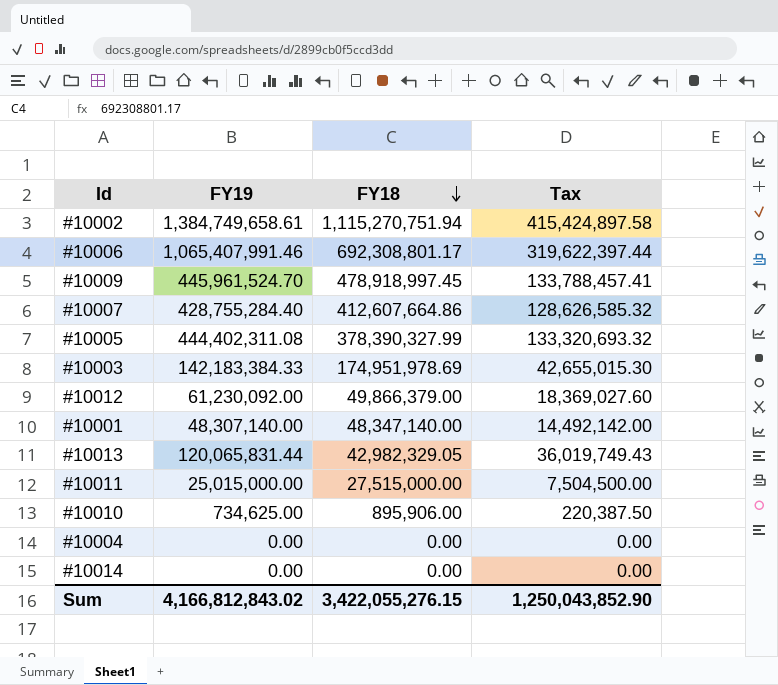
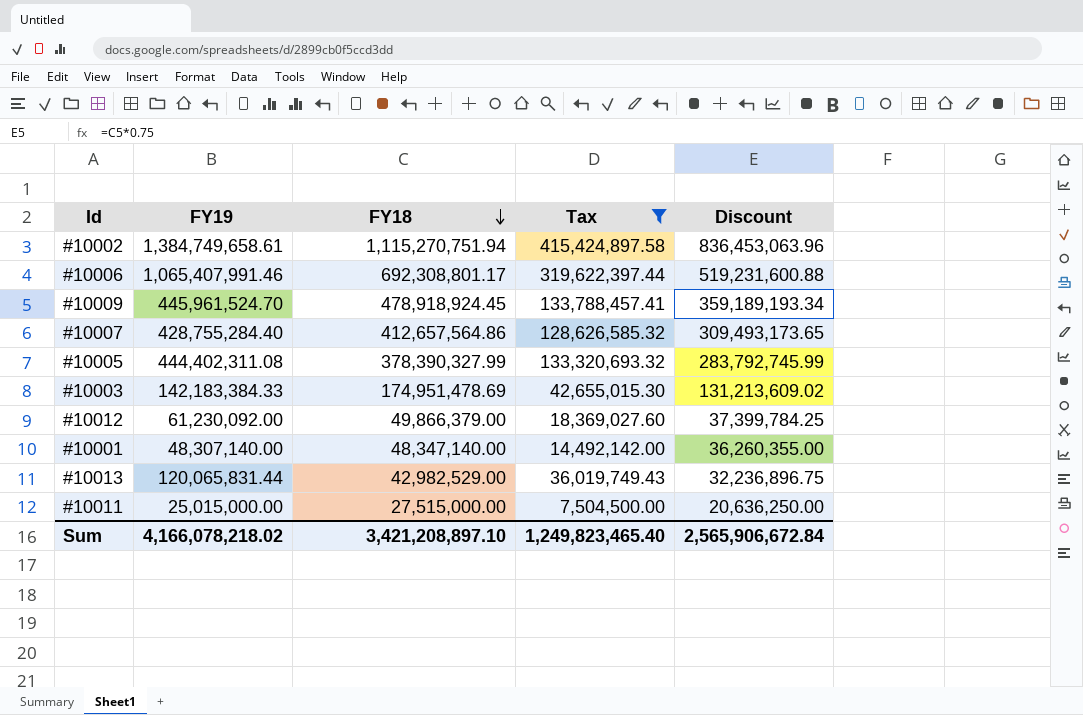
filter: none -> Tax >= 7,504,500.00
column Discount | formula: none -> [FY18] * 0.75
#10009 | FY18: 478,918,997.45 -> 478,918,924.45
#10007 | FY18: 412,607,664.86 -> 412,657,564.86
#10003 | FY18: 174,951,978.69 -> 174,951,478.69
#10013 | FY18: 42,982,329.05 -> 42,982,529.00
Sum | FY19: 4,166,812,843.02 -> 4,166,078,218.02
Sum | FY18: 3,422,055,276.15 -> 3,421,208,897.10
Sum | Tax: 1,250,043,852.90 -> 1,249,823,465.40

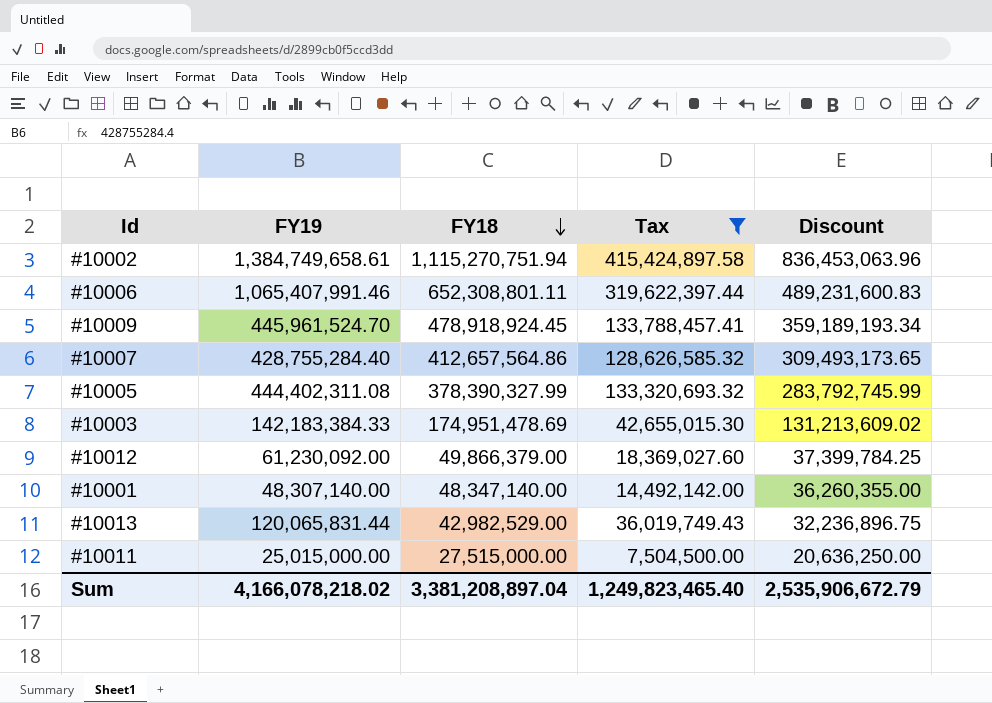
#10006 | FY18: 692,308,801.17 -> 652,308,801.11
#10006 | Discount: 519,231,600.88 -> 489,231,600.83
Sum | FY18: 3,421,208,897.10 -> 3,381,208,897.04
Sum | Discount: 2,565,906,672.84 -> 2,535,906,672.79

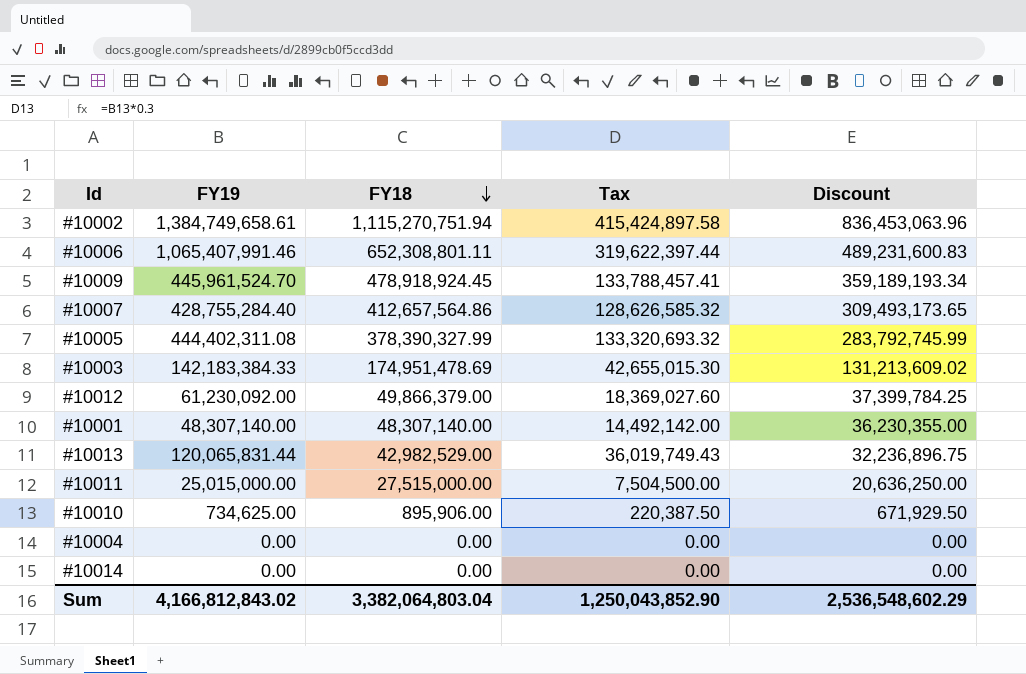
filter: Tax >= 7,504,500.00 -> none
#10001 | FY18: 48,347,140.00 -> 48,307,140.00
#10001 | Discount: 36,260,355.00 -> 36,230,355.00
Sum | FY19: 4,166,078,218.02 -> 4,166,812,843.02
Sum | FY18: 3,381,208,897.04 -> 3,382,064,803.04
Sum | Tax: 1,249,823,465.40 -> 1,250,043,852.90
Sum | Discount: 2,535,906,672.79 -> 2,536,548,602.29

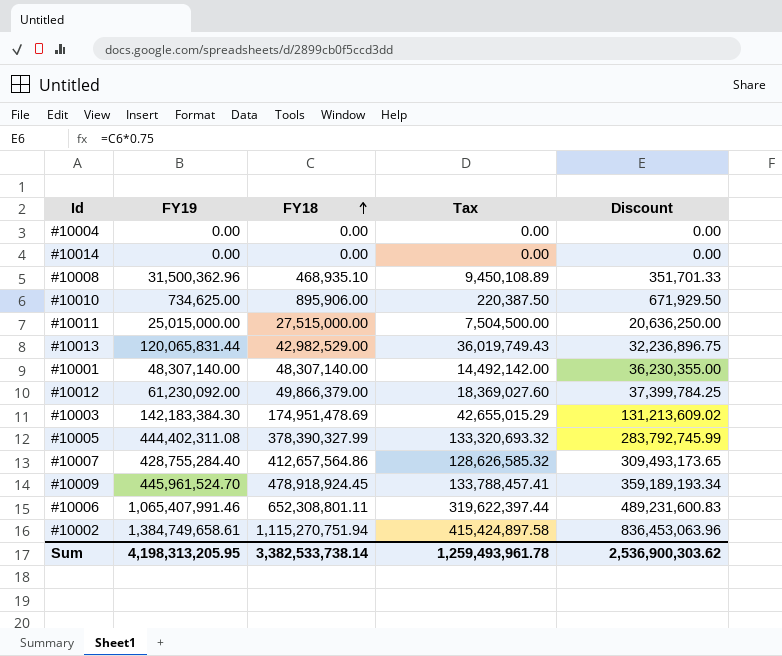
row order: FY18 descending -> FY18 ascending
row #10008: none -> 31,500,362.96 | 468,935.10 | 9,450,108.89 | 351,701.33
#10003 | FY19: 142,183,384.33 -> 142,183,384.30
#10003 | Tax: 42,655,015.30 -> 42,655,015.29
Sum | FY19: 4,166,812,843.02 -> 4,198,313,205.95
Sum | FY18: 3,382,064,803.04 -> 3,382,533,738.14
Sum | Tax: 1,250,043,852.90 -> 1,259,493,961.78
Sum | Discount: 2,536,548,602.29 -> 2,536,900,303.62

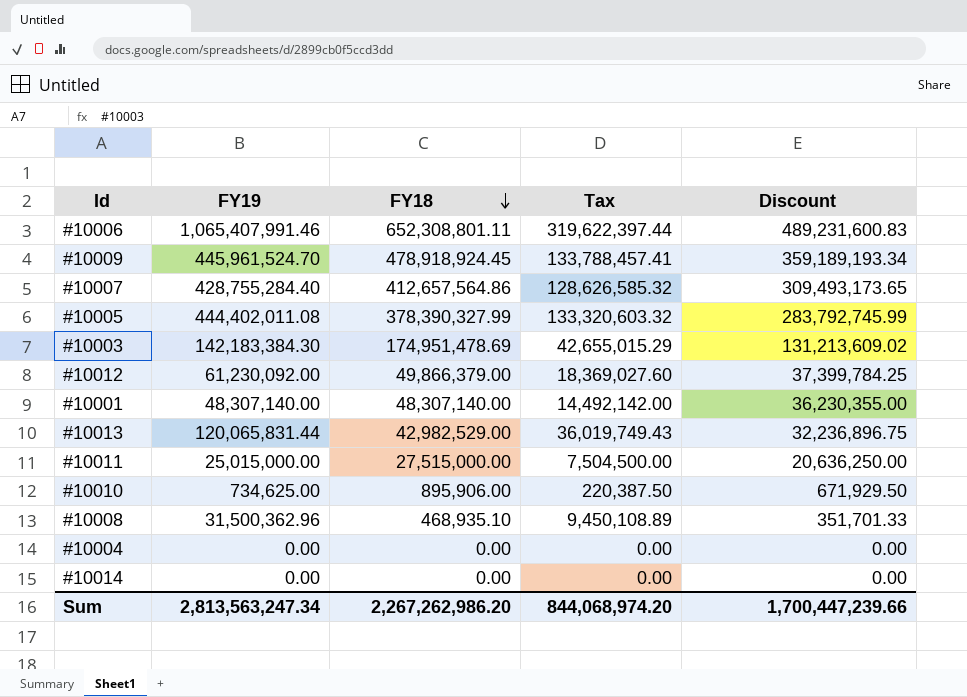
row order: FY18 ascending -> FY18 descending
row #10002: 1,384,749,658.61 | 1,115,270,751.94 | 415,424,897.58 | 836,453,063.96 -> none
#10005 | FY19: 444,402,311.08 -> 444,402,011.08
#10005 | Tax: 133,320,693.32 -> 133,320,603.32
Sum | FY19: 4,198,313,205.95 -> 2,813,563,247.34
Sum | FY18: 3,382,533,738.14 -> 2,267,262,986.20
Sum | Tax: 1,259,493,961.78 -> 844,068,974.20
Sum | Discount: 2,536,900,303.62 -> 1,700,447,239.66

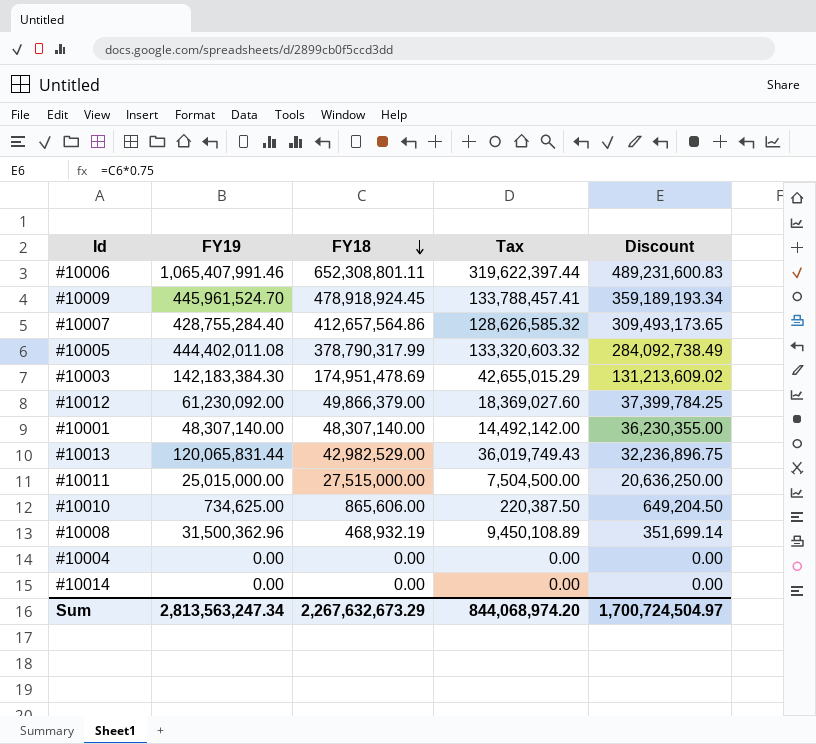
#10005 | FY18: 378,390,327.99 -> 378,790,317.99
#10005 | Discount: 283,792,745.99 -> 284,092,738.49
#10010 | FY18: 895,906.00 -> 865,606.00
#10010 | Discount: 671,929.50 -> 649,204.50
#10008 | FY18: 468,935.10 -> 468,932.19
#10008 | Discount: 351,701.33 -> 351,699.14
Sum | FY18: 2,267,262,986.20 -> 2,267,632,673.29
Sum | Discount: 1,700,447,239.66 -> 1,700,724,504.97

